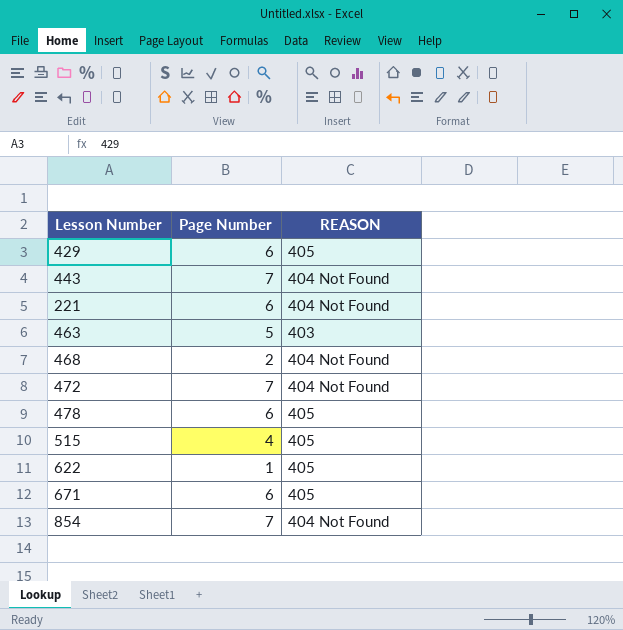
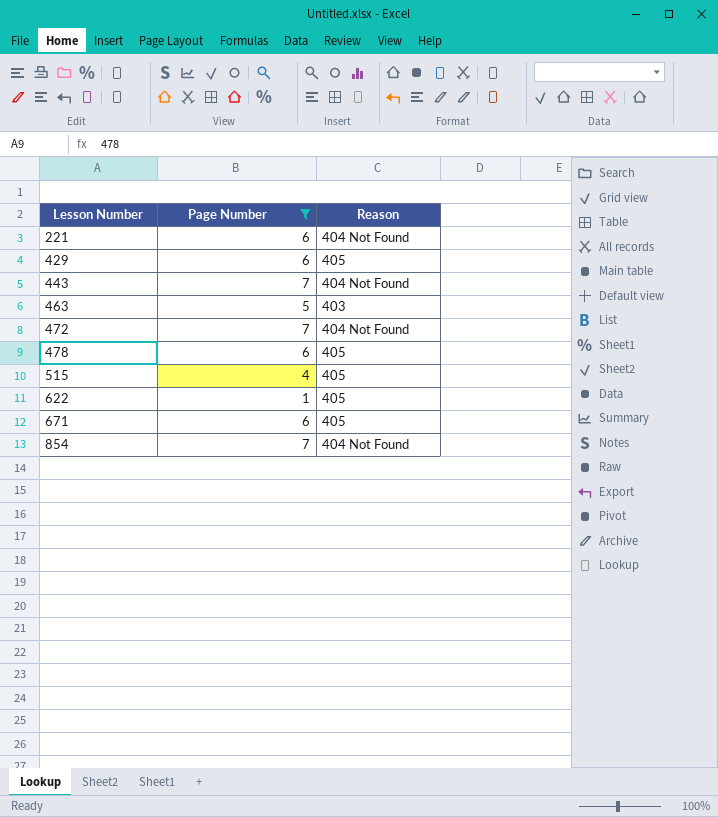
filter: none -> Page Number != 2
row order: none -> Lesson Number ascending
column name: REASON -> Reason

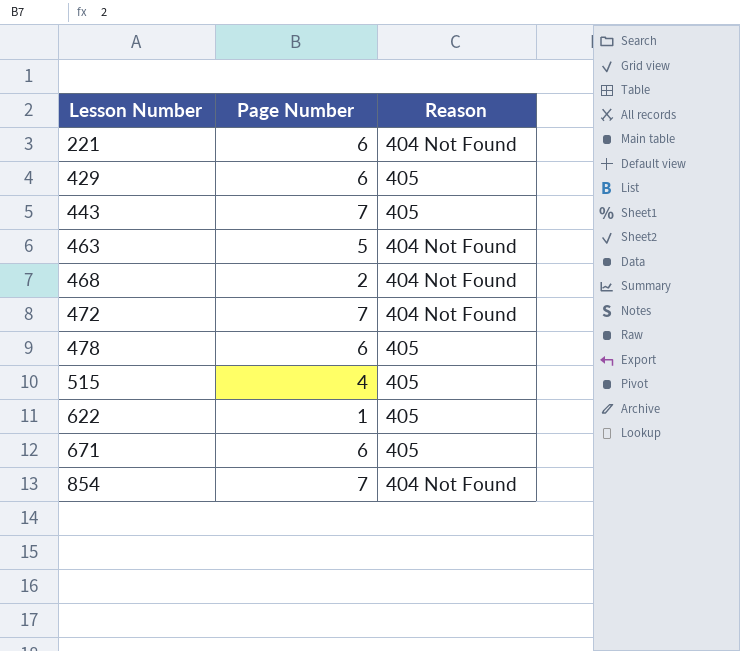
filter: Page Number != 2 -> none
443 | Reason: 404 Not Found -> 405
463 | Reason: 403 -> 404 Not Found

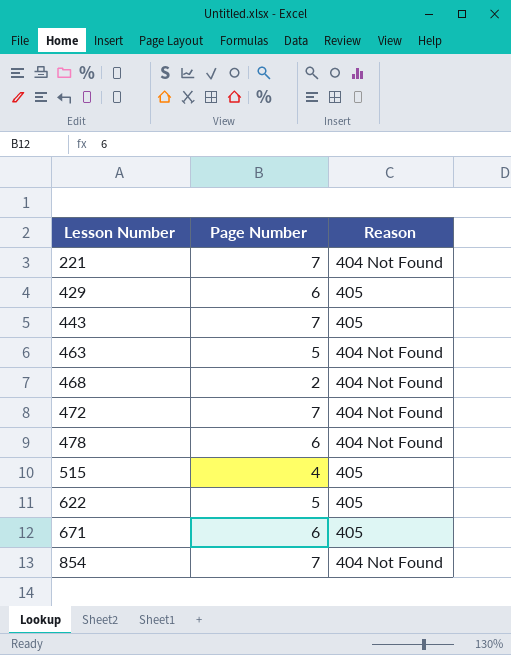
221 | Page Number: 6 -> 7
478 | Reason: 405 -> 404 Not Found
622 | Page Number: 1 -> 5

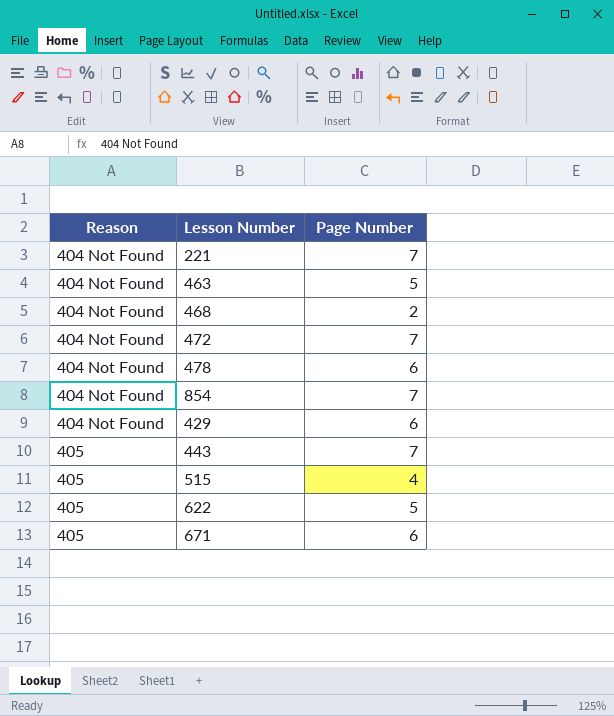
row order: Lesson Number ascending -> Reason ascending
column Reason | position: 3 -> 1
429 | Reason: 405 -> 404 Not Found

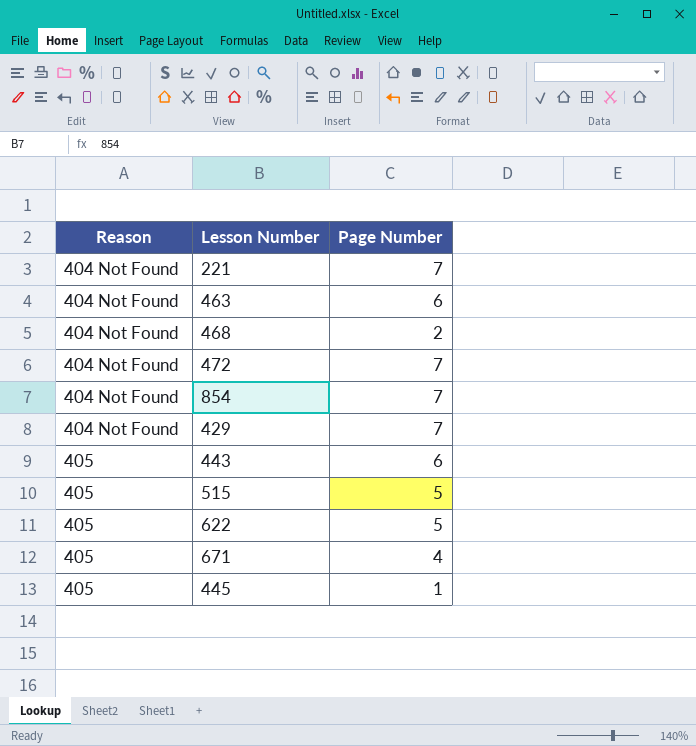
row 478: 404 Not Found | 6 -> none
463 | Page Number: 5 -> 6
429 | Page Number: 6 -> 7
443 | Page Number: 7 -> 6
515 | Page Number: 4 -> 5
671 | Page Number: 6 -> 4
row 445: none -> 405 | 1

